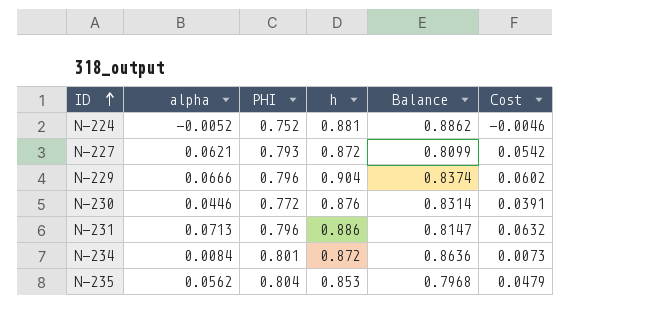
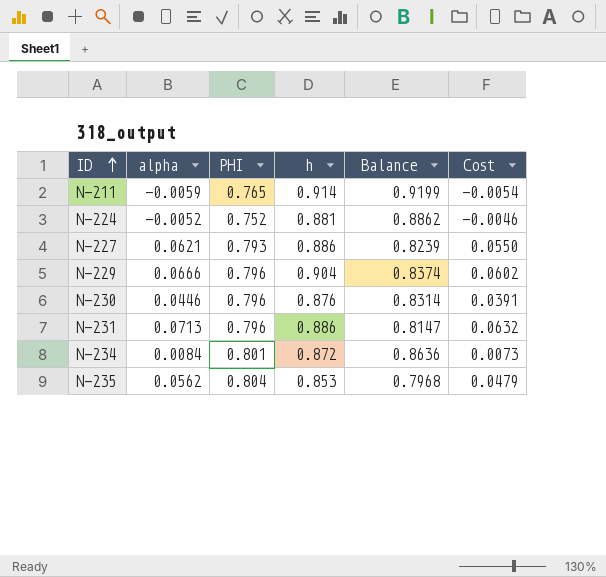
row N-211: none -> -0.0059 | 0.765 | 0.914 | 0.9199 | -0.0054
N-227 | h: 0.872 -> 0.886
N-227 | Balance: 0.8099 -> 0.8239
N-227 | Cost: 0.0542 -> 0.0550
N-230 | PHI: 0.772 -> 0.796

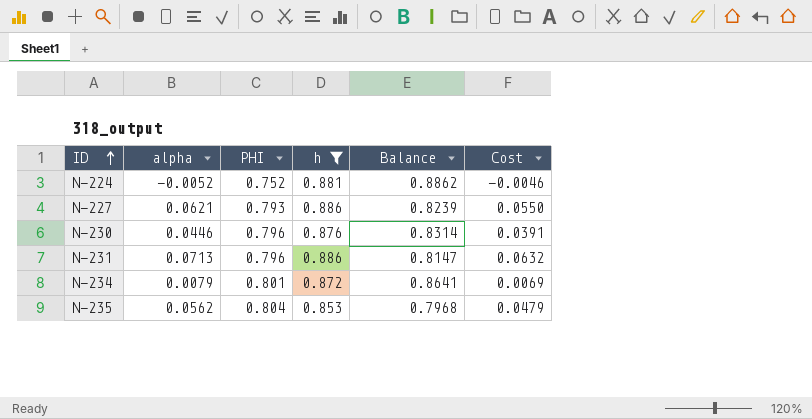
filter: none -> h <= 0.886
N-234 | alpha: 0.0084 -> 0.0079
N-234 | Balance: 0.8636 -> 0.8641
N-234 | Cost: 0.0073 -> 0.0069

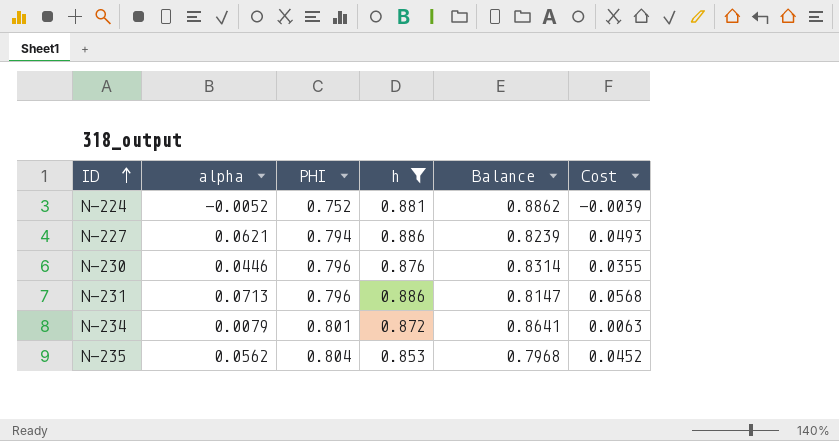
column Cost | formula: [alpha] * [h] -> [alpha] * [PHI]
N-227 | PHI: 0.793 -> 0.794

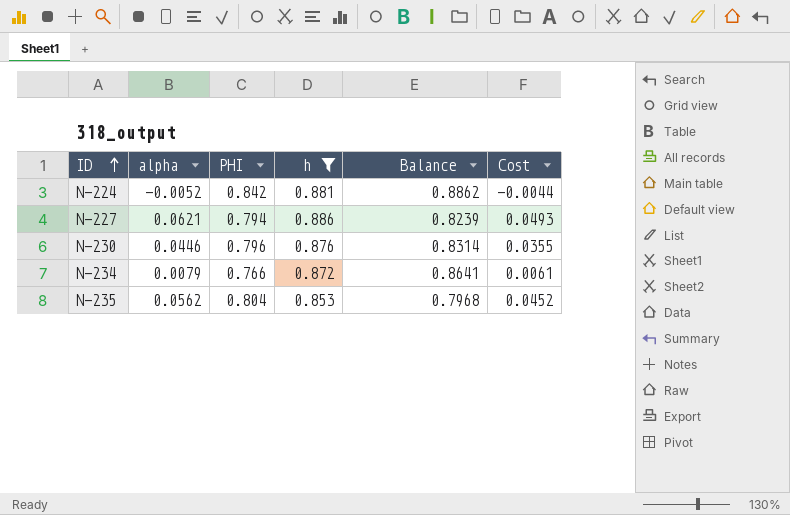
row N-231: 0.0713 | 0.796 | 0.886 | 0.8147 | 0.0568 -> none
N-224 | PHI: 0.752 -> 0.842
N-224 | Cost: -0.0039 -> -0.0044
N-234 | PHI: 0.801 -> 0.766
N-234 | Cost: 0.0063 -> 0.0061

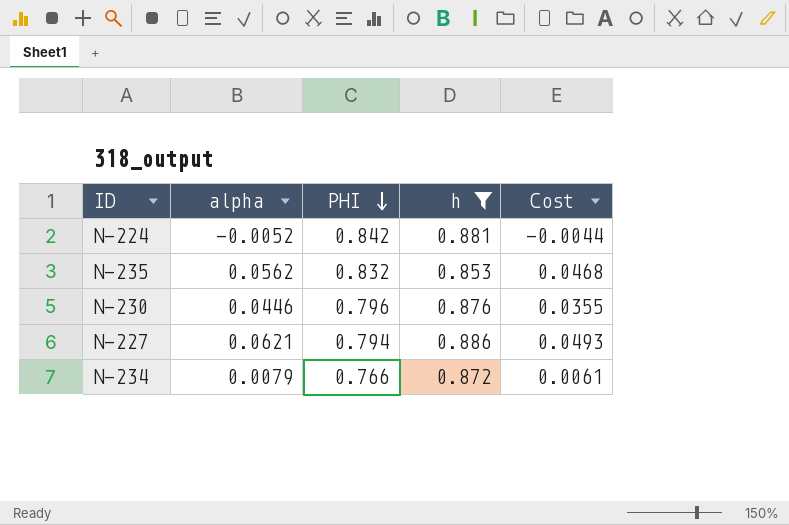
row order: ID ascending -> PHI descending
column Balance | formula: [h] - [alpha] -> none
N-235 | PHI: 0.804 -> 0.832
N-235 | Cost: 0.0452 -> 0.0468

